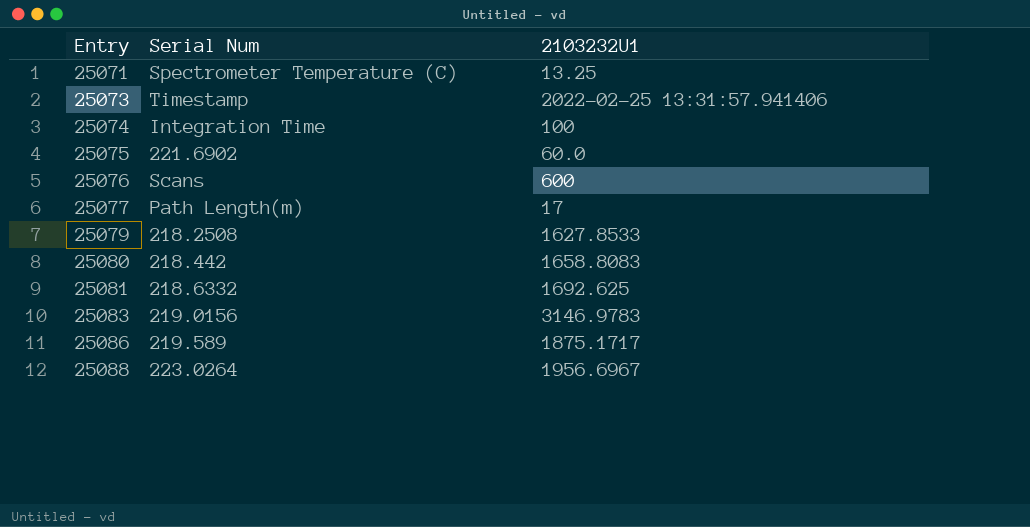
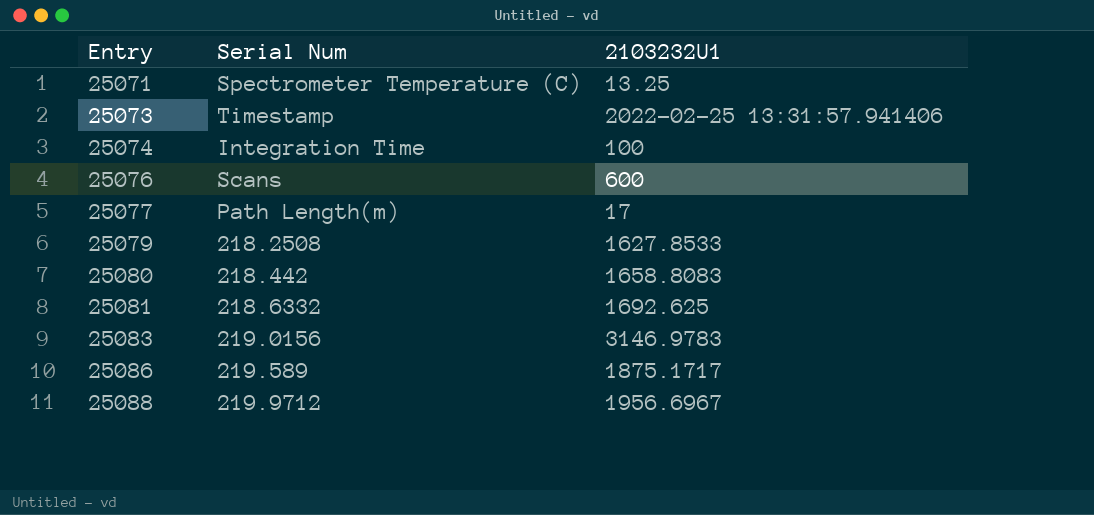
row 25075: 221.6902 | 60.0 -> none
25088 | Serial Num: 223.0264 -> 219.9712

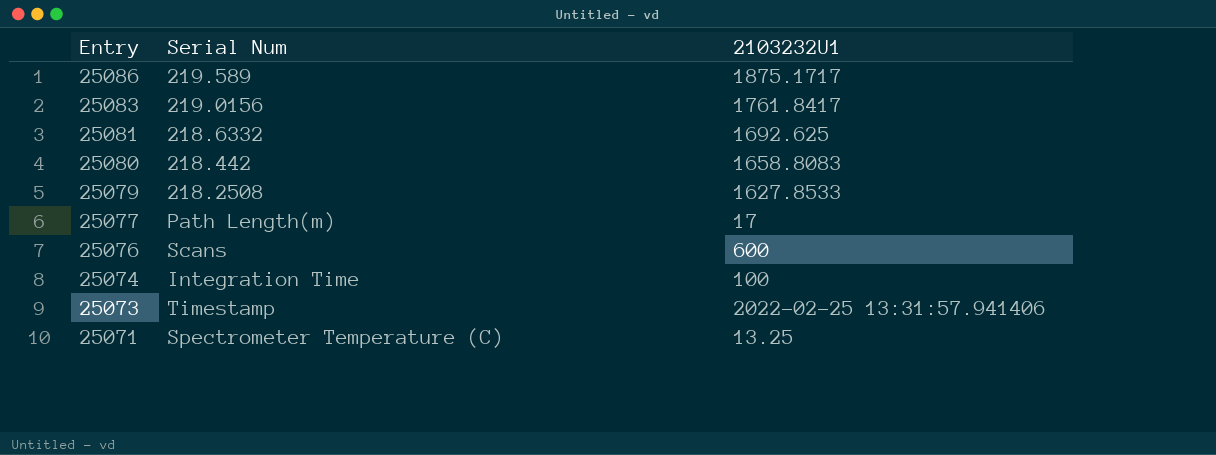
row order: Entry ascending -> Entry descending
row 25088: 219.9712 | 1956.6967 -> none
25083 | 2103232U1: 3146.9783 -> 1761.8417

